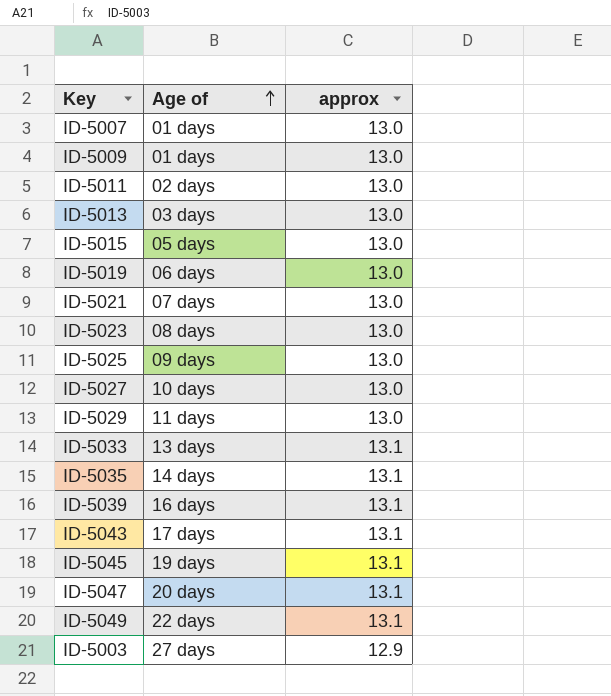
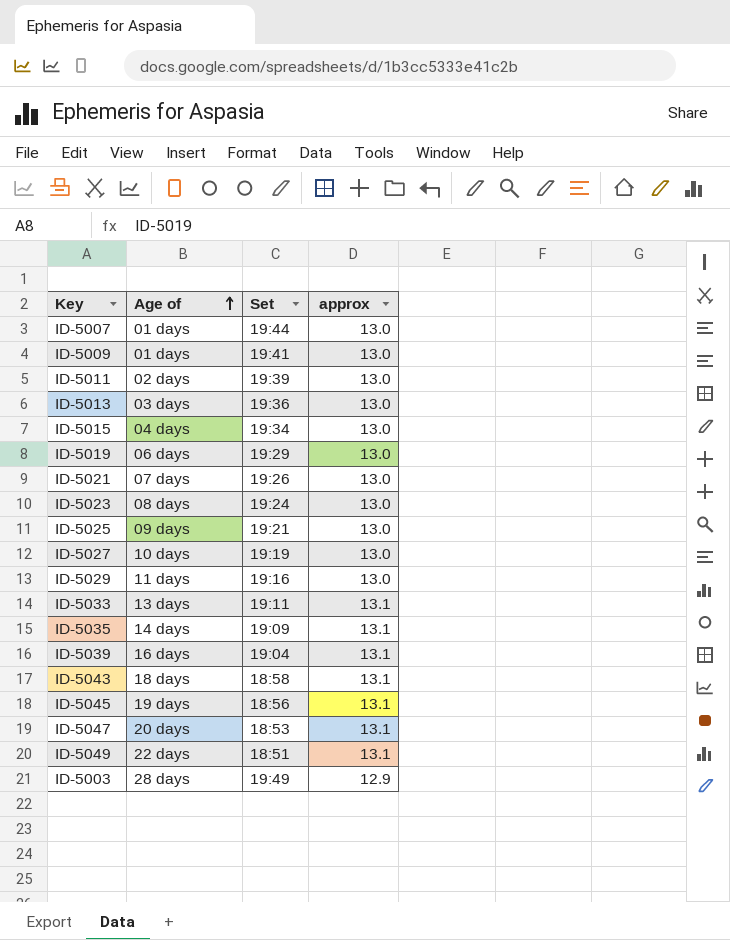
column Set | position: none -> 3
ID-5015 | Age of: 05 days -> 04 days
ID-5043 | Age of: 17 days -> 18 days
ID-5003 | Age of: 27 days -> 28 days

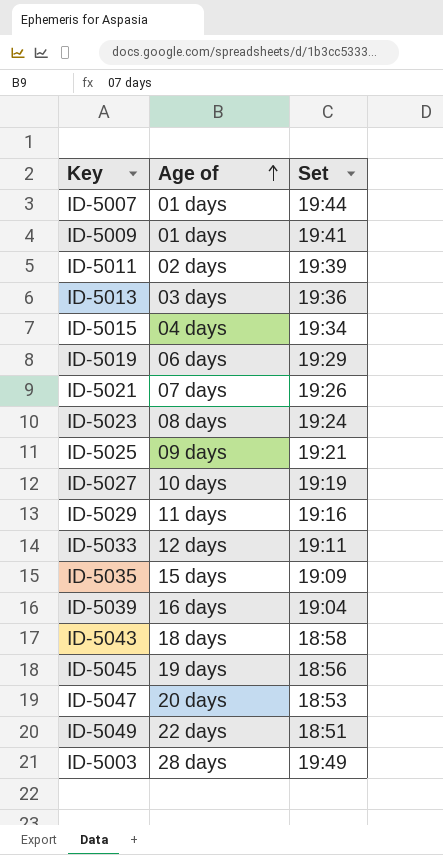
column approx | position: 4 -> none
ID-5033 | Age of: 13 days -> 12 days
ID-5035 | Age of: 14 days -> 15 days

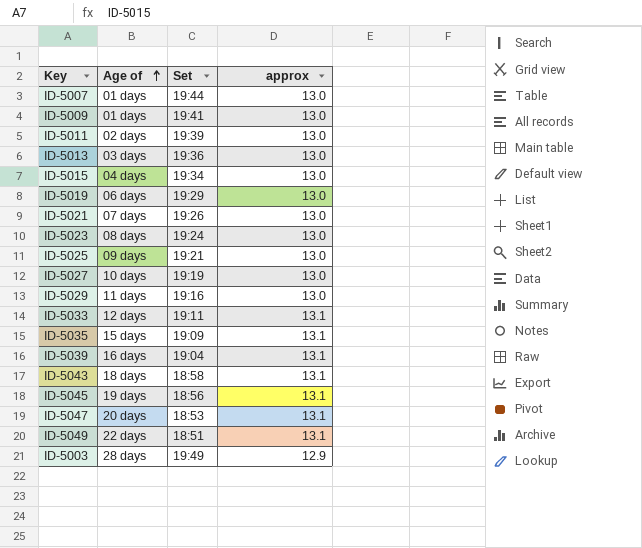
column approx | position: none -> 4

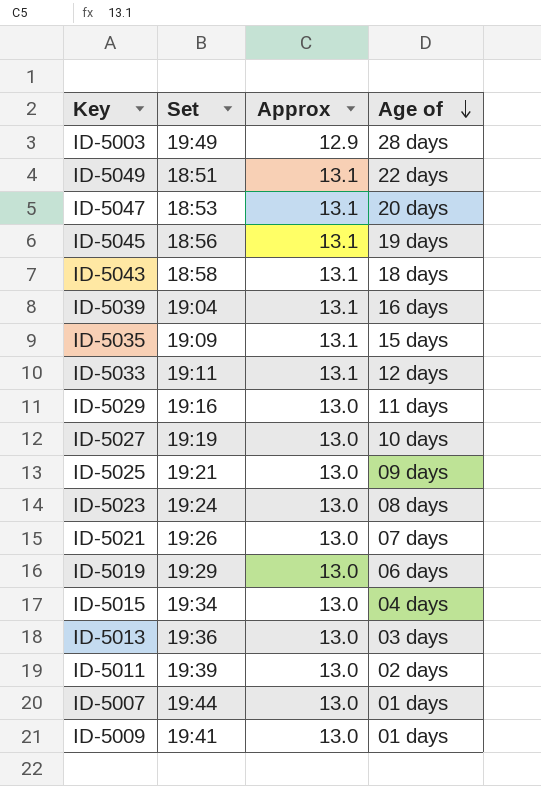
row order: Age of ascending -> Age of descending
column name: approx -> Approx
column Age of | position: 2 -> 4

